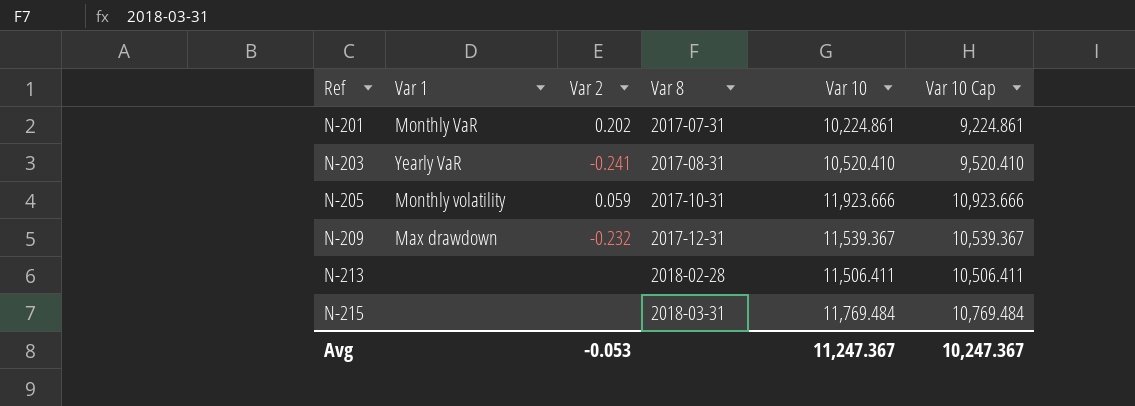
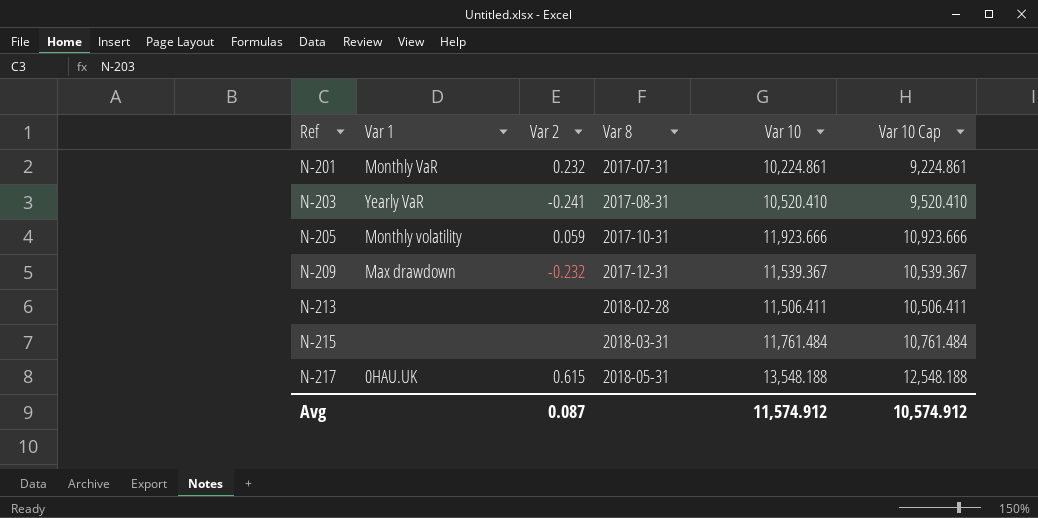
N-201 | Var 2: 0.202 -> 0.232
N-215 | Var 10: 11,769.484 -> 11,761.484
N-215 | Var 10 Cap: 10,769.484 -> 10,761.484
row N-217: none -> 0HAU.UK | 0.615 | 2018-05-31 | 13,548.188 | 12,548.188
Avg | Var 2: -0.053 -> 0.087
Avg | Var 10: 11,247.367 -> 11,574.912
Avg | Var 10 Cap: 10,247.367 -> 10,574.912

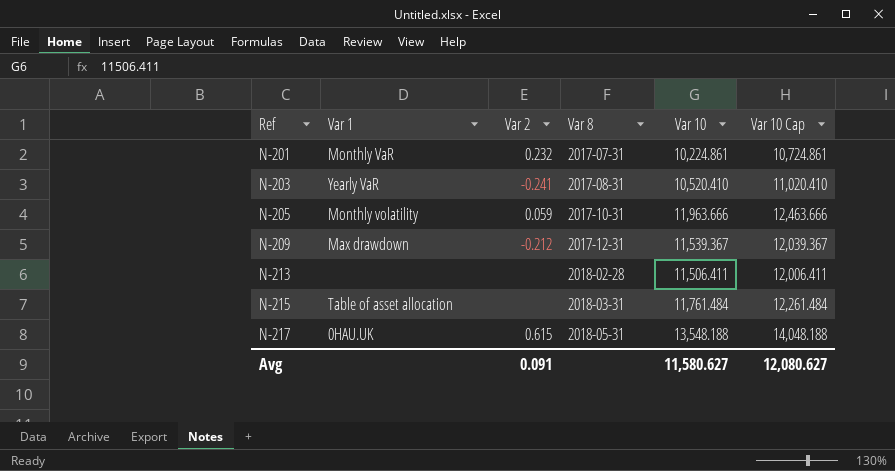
column Var 10 Cap | formula: [Var 10] - 1000 -> [Var 10] + 500
N-205 | Var 10: 11,923.666 -> 11,963.666
N-209 | Var 2: -0.232 -> -0.212
N-215 | Var 1: none -> Table of asset allocation
Avg | Var 2: 0.087 -> 0.091
Avg | Var 10: 11,574.912 -> 11,580.627
Avg | Var 10 Cap: 10,574.912 -> 12,080.627

